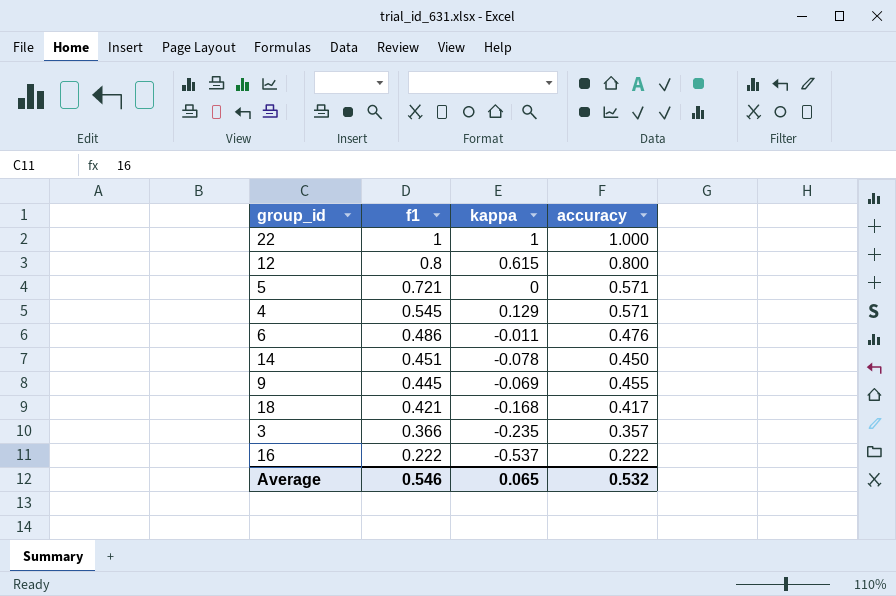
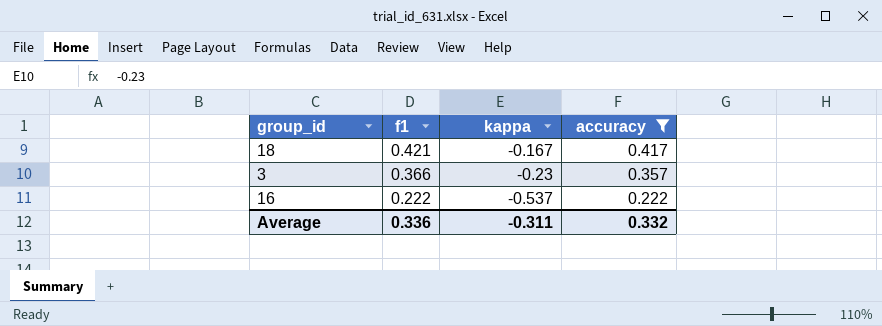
filter: none -> accuracy <= 0.417
18 | kappa: -0.168 -> -0.167
3 | kappa: -0.235 -> -0.23
Average | f1: 0.546 -> 0.336
Average | kappa: 0.065 -> -0.311
Average | accuracy: 0.532 -> 0.332

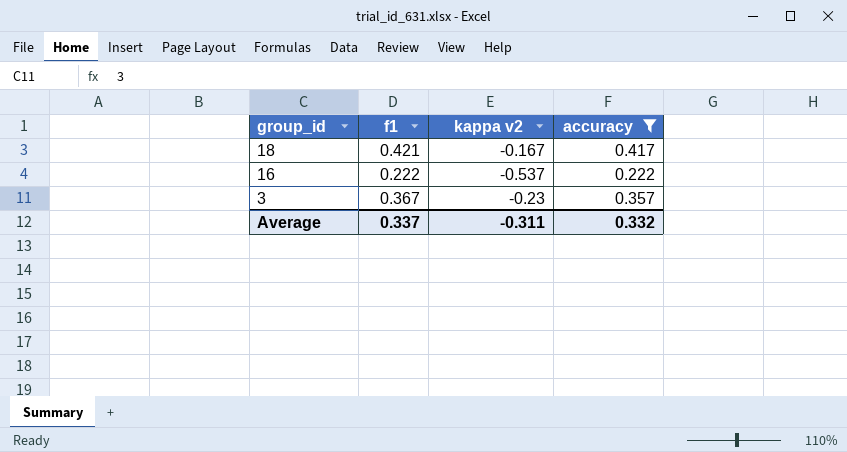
row order: f1 descending -> group_id descending
column name: kappa -> kappa v2
3 | f1: 0.366 -> 0.367
Average | f1: 0.336 -> 0.337

